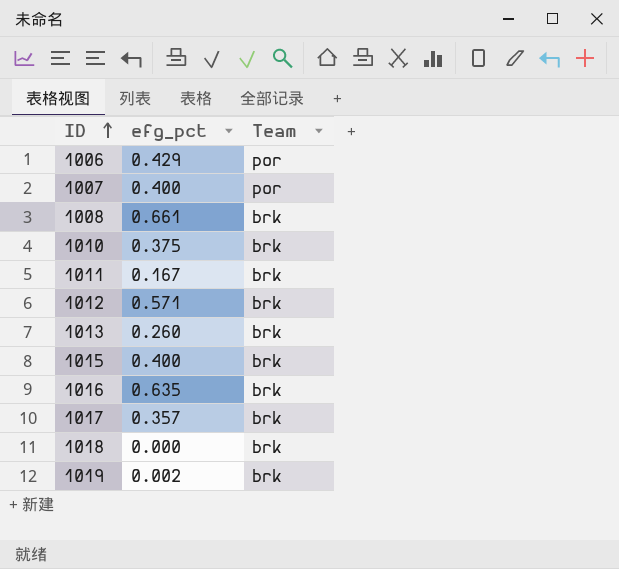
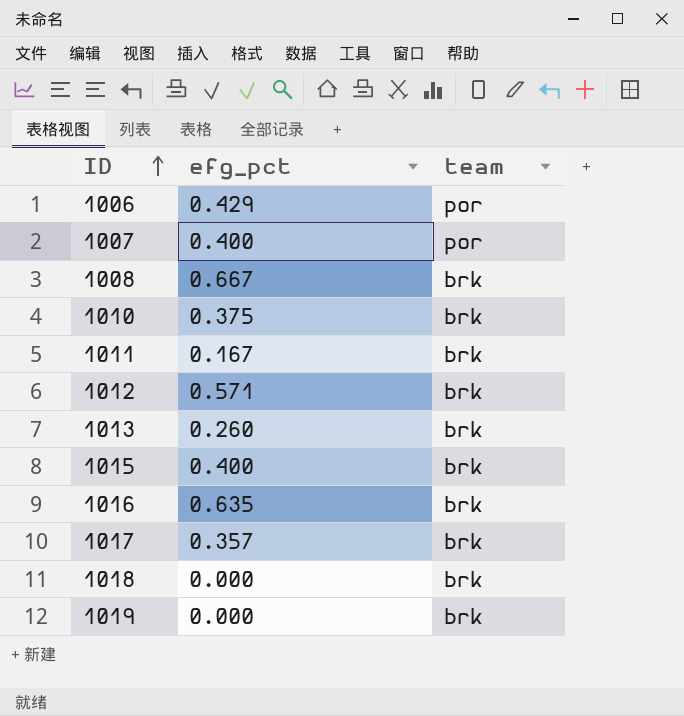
column name: Team -> team
1008 | efg_pct: 0.661 -> 0.667
1019 | efg_pct: 0.002 -> 0.000

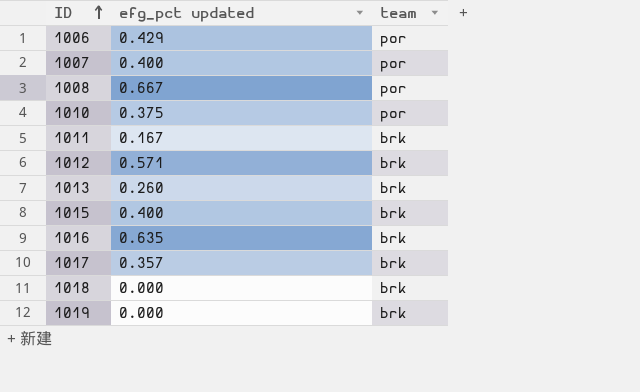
column name: efg_pct -> efg_pct updated
1008 | team: brk -> por
1010 | team: brk -> por

